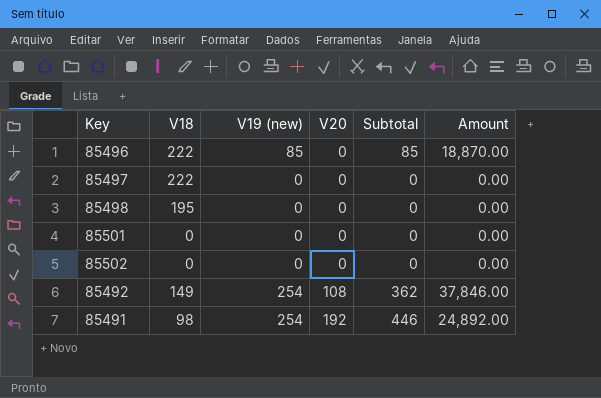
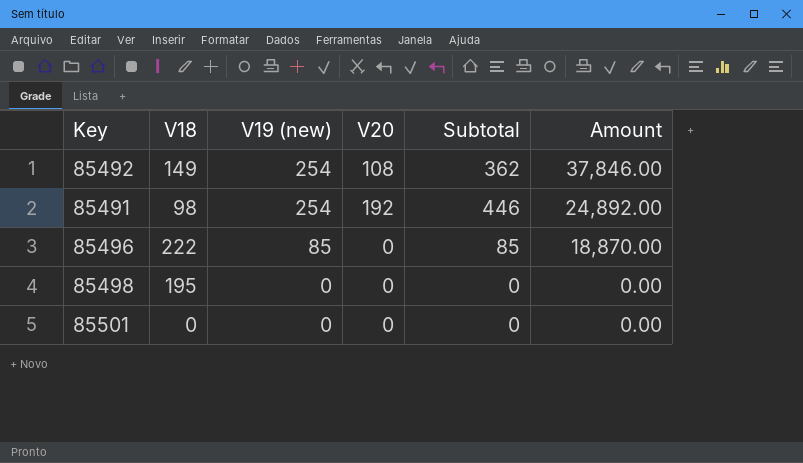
row order: V20 ascending -> V19 (new) descending
row 85497: 222 | 0 | 0 | 0 | 0.00 -> none
row 85502: 0 | 0 | 0 | 0 | 0.00 -> none

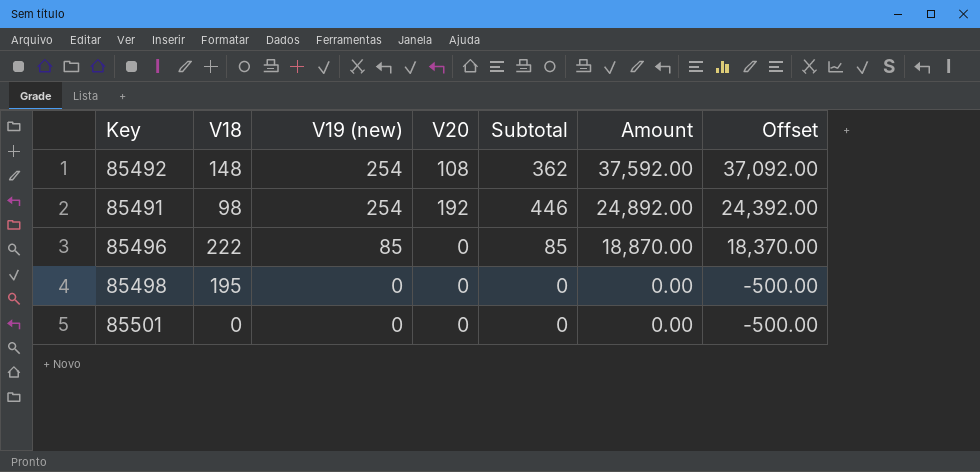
column Offset | formula: none -> [Amount] - 500
85492 | V18: 149 -> 148
85492 | Amount: 37,846.00 -> 37,592.00

